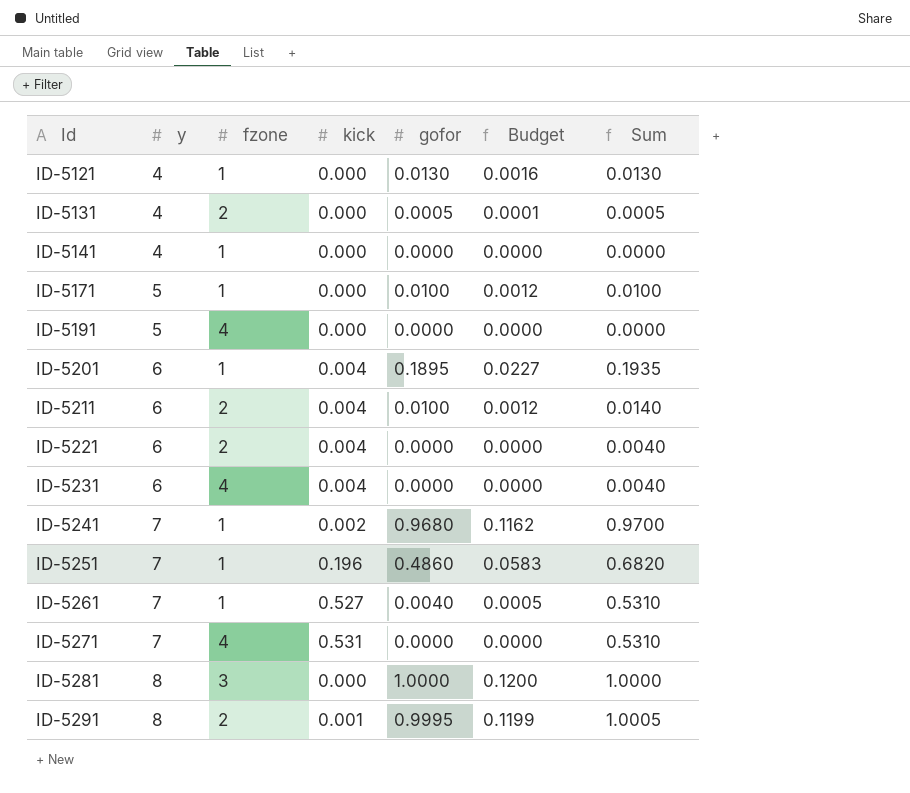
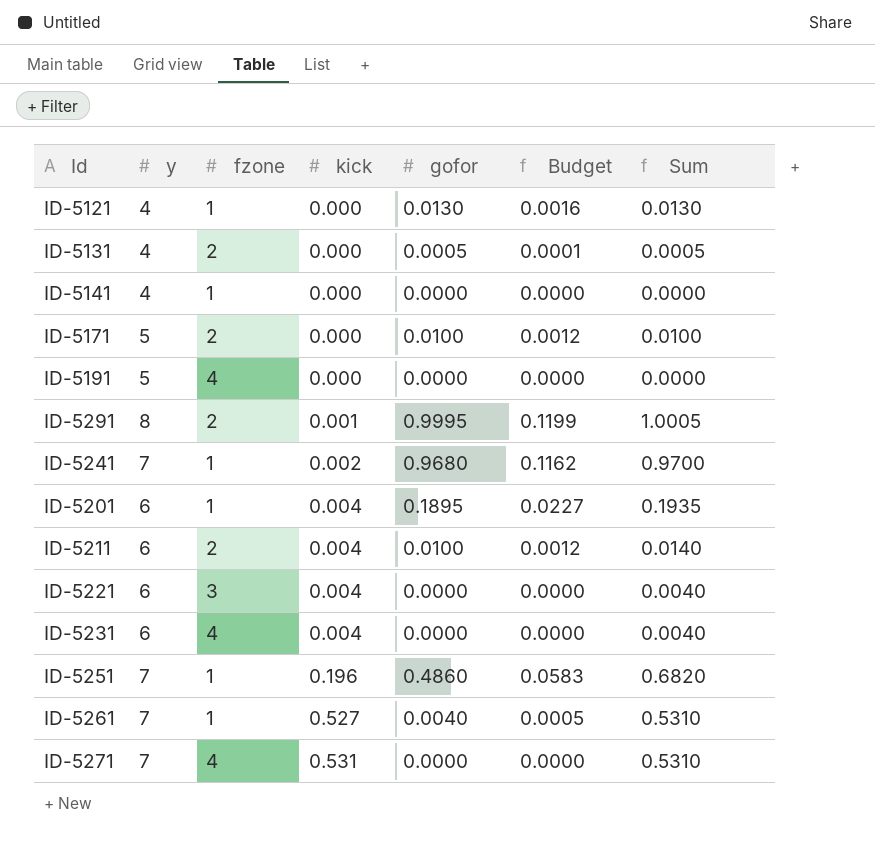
row order: Id ascending -> kick ascending
row ID-5281: 8 | 3 | 0.000 | 1.0000 | 0.1200 | 1.0000 -> none
ID-5171 | fzone: 1 -> 2
ID-5221 | fzone: 2 -> 3

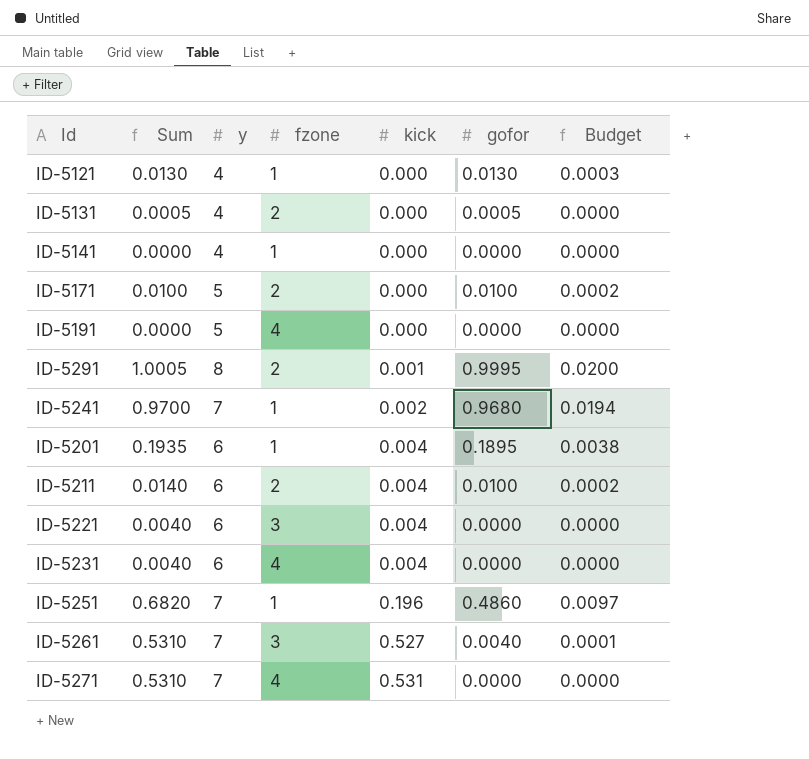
column Sum | position: 7 -> 2
column Budget | formula: [gofor] * 0.12 -> [gofor] * 0.02
ID-5261 | fzone: 1 -> 3

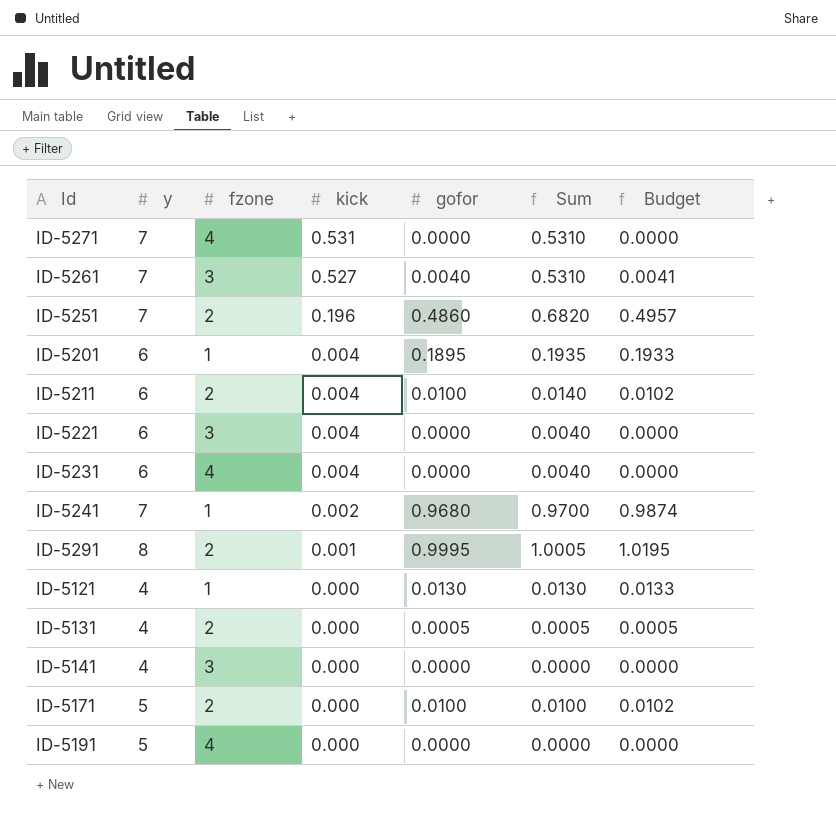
row order: kick ascending -> kick descending
column Sum | position: 2 -> 6
column Budget | formula: [gofor] * 0.02 -> [gofor] * 1.02
ID-5251 | fzone: 1 -> 2
ID-5141 | fzone: 1 -> 3

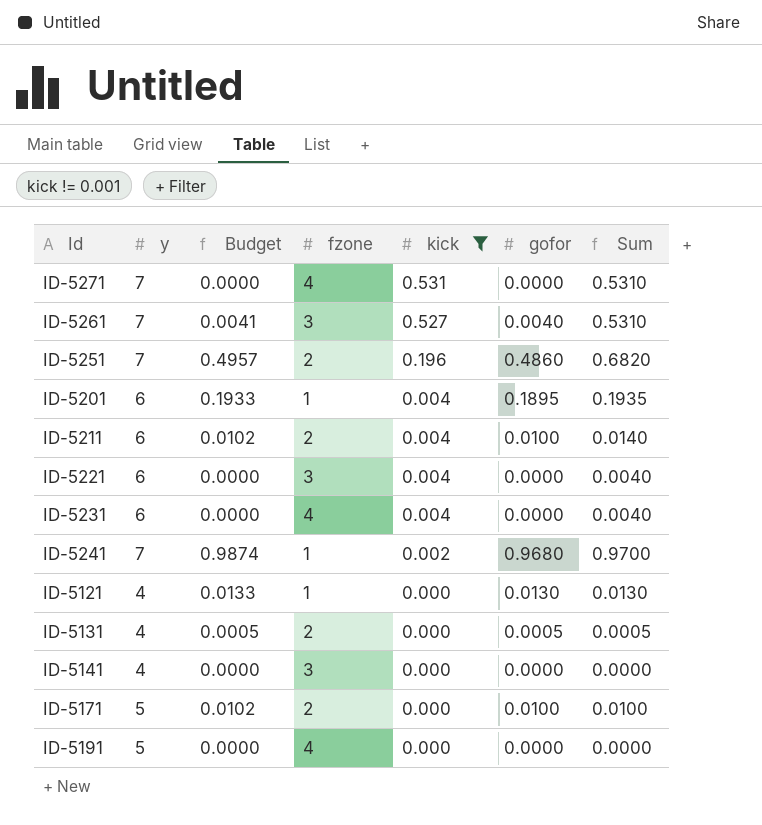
filter: none -> kick != 0.001
column Budget | position: 7 -> 3

